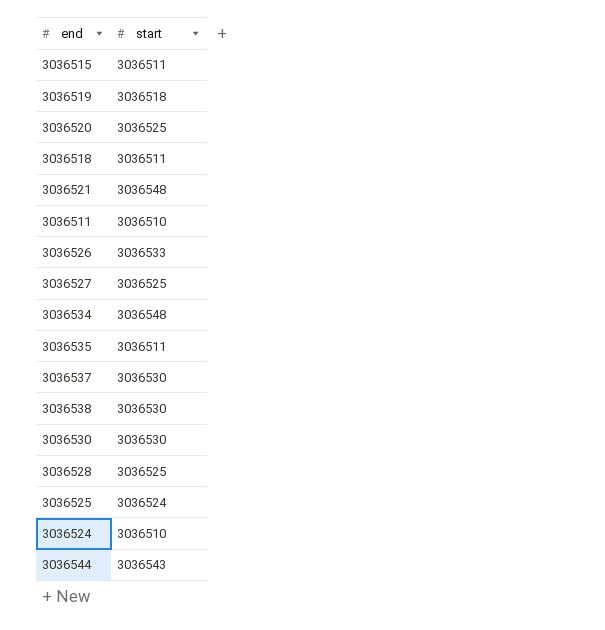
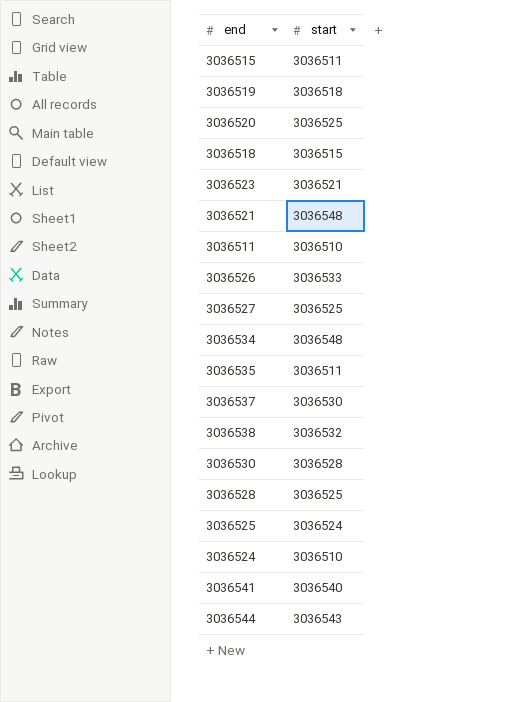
3036518 | start: 3036511 -> 3036515
row 3036523: none -> 3036521
3036538 | start: 3036530 -> 3036532
3036530 | start: 3036530 -> 3036528
row 3036541: none -> 3036540

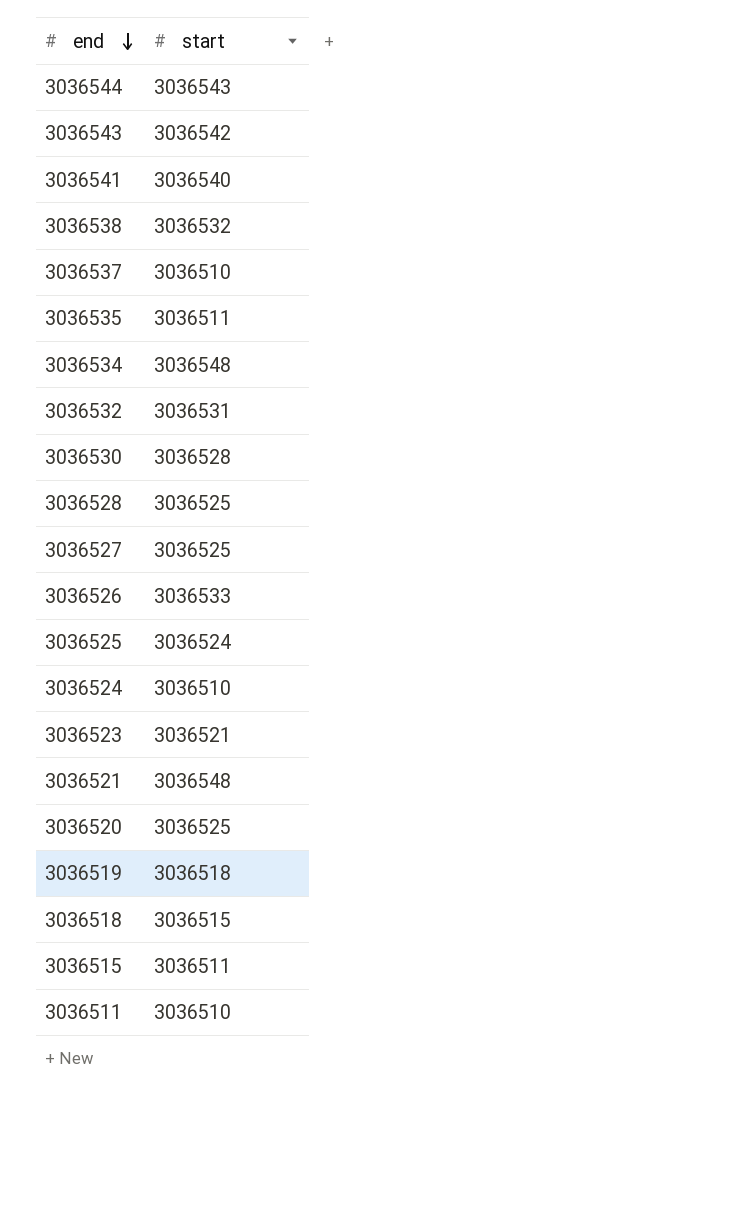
row order: none -> end descending
row 3036543: none -> 3036542
3036537 | start: 3036530 -> 3036510
row 3036532: none -> 3036531

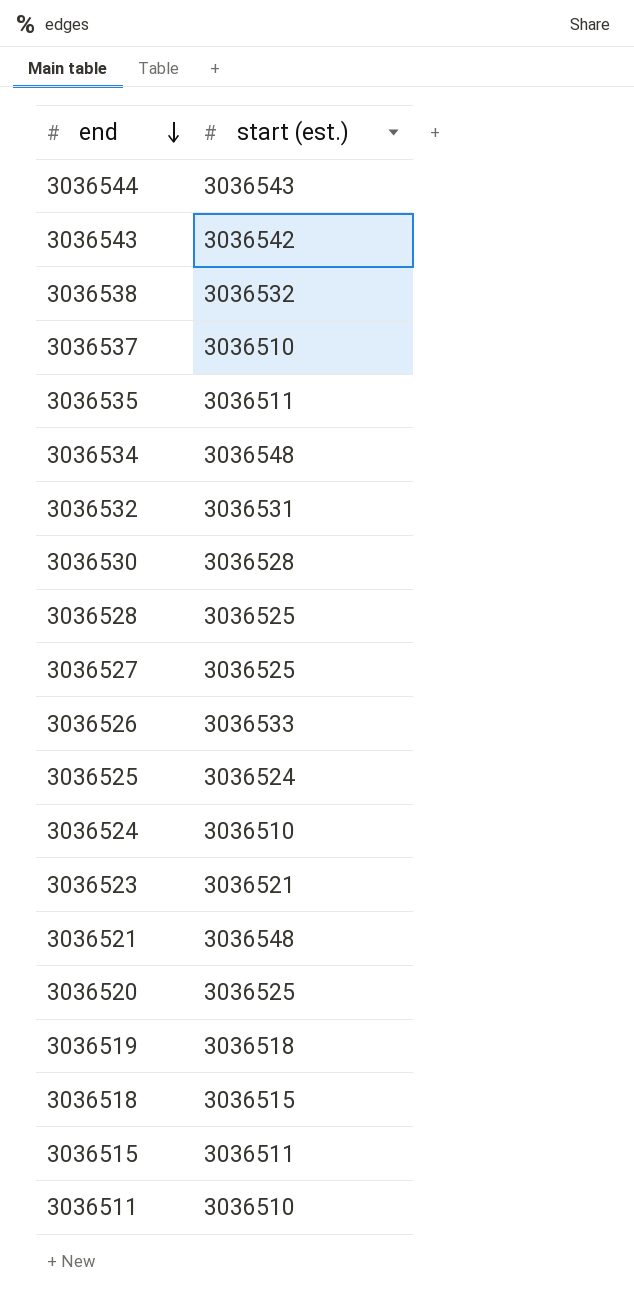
column name: start -> start (est.)
row 3036541: 3036540 -> none

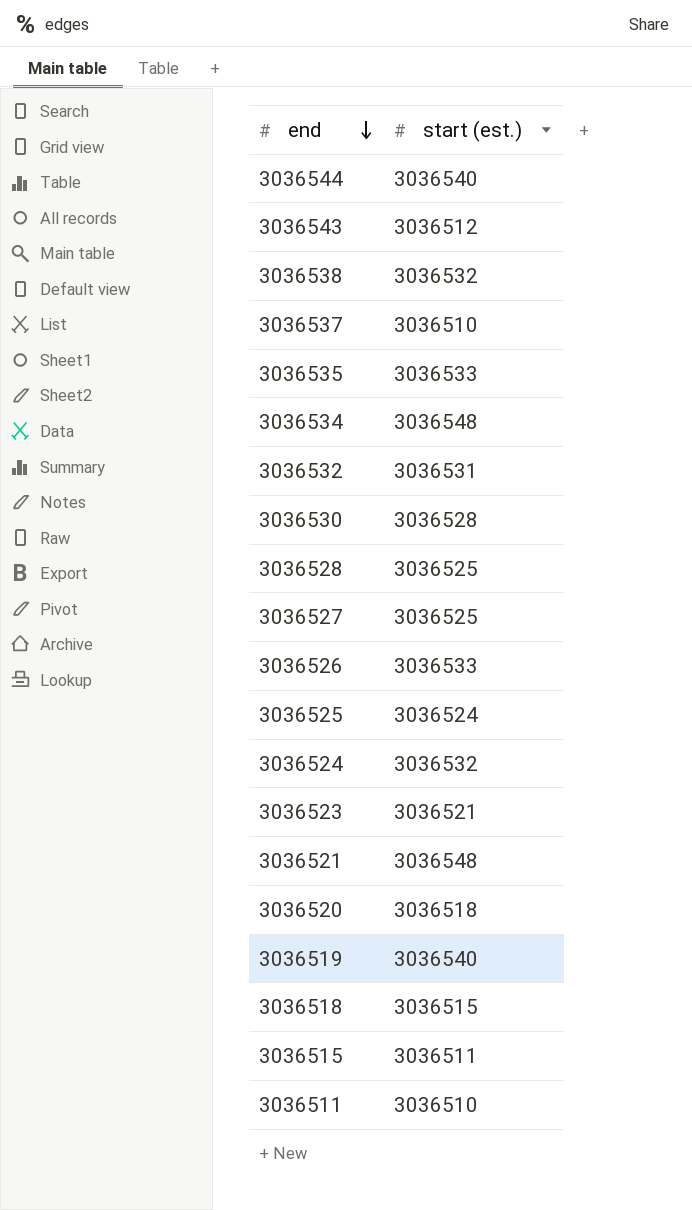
3036544 | start (est.): 3036543 -> 3036540
3036543 | start (est.): 3036542 -> 3036512
3036535 | start (est.): 3036511 -> 3036533
3036524 | start (est.): 3036510 -> 3036532
3036520 | start (est.): 3036525 -> 3036518
3036519 | start (est.): 3036518 -> 3036540

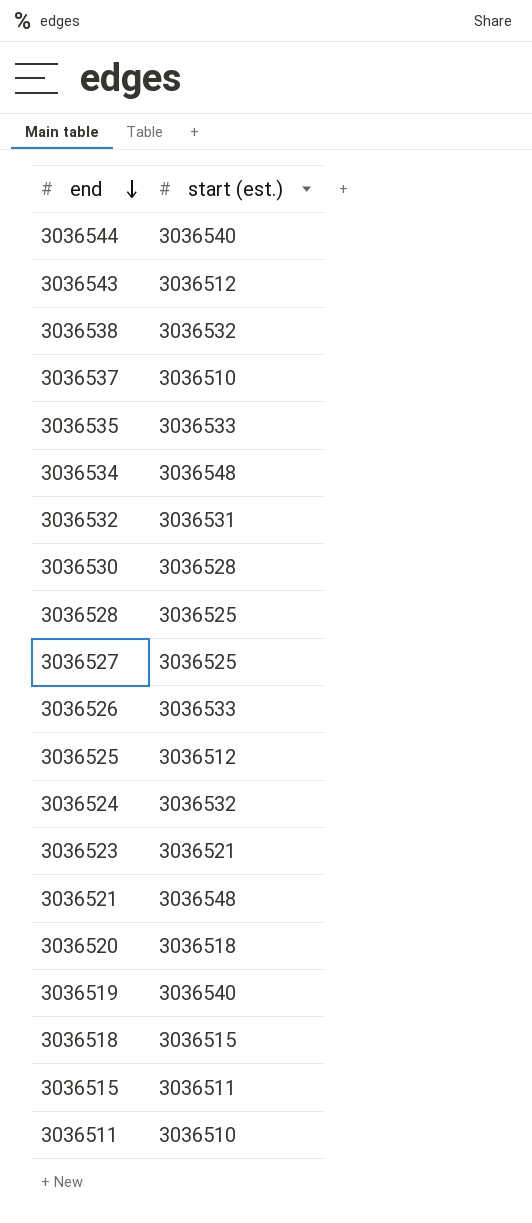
3036525 | start (est.): 3036524 -> 3036512

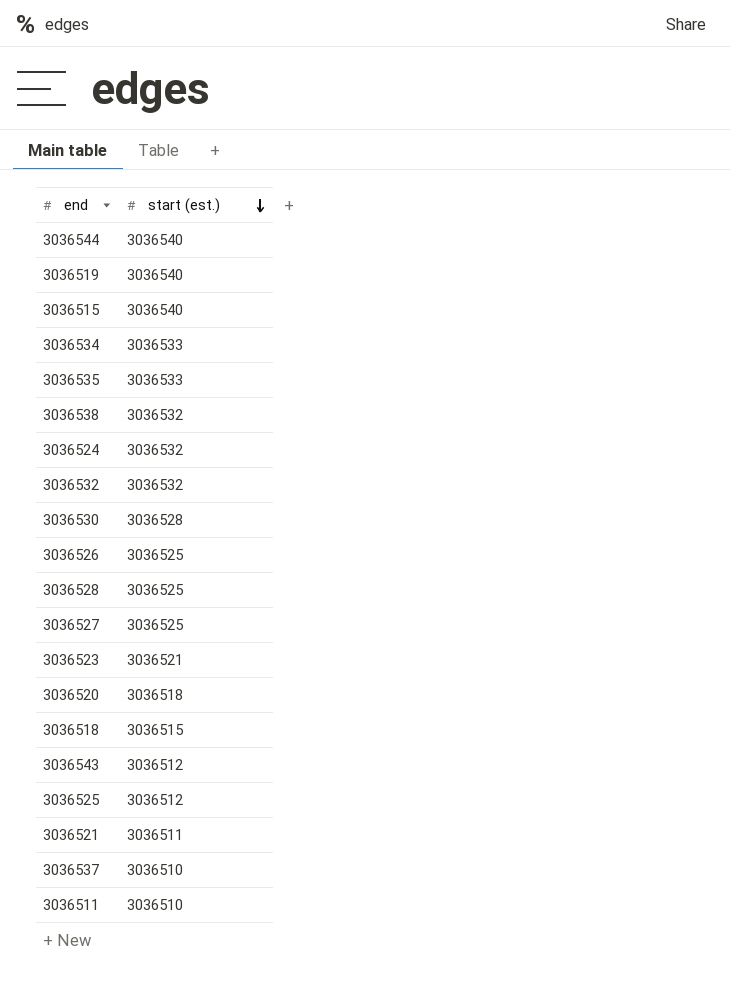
row order: end descending -> start (est.) descending
3036515 | start (est.): 3036511 -> 3036540
3036534 | start (est.): 3036548 -> 3036533
3036532 | start (est.): 3036531 -> 3036532
3036526 | start (est.): 3036533 -> 3036525
3036521 | start (est.): 3036548 -> 3036511

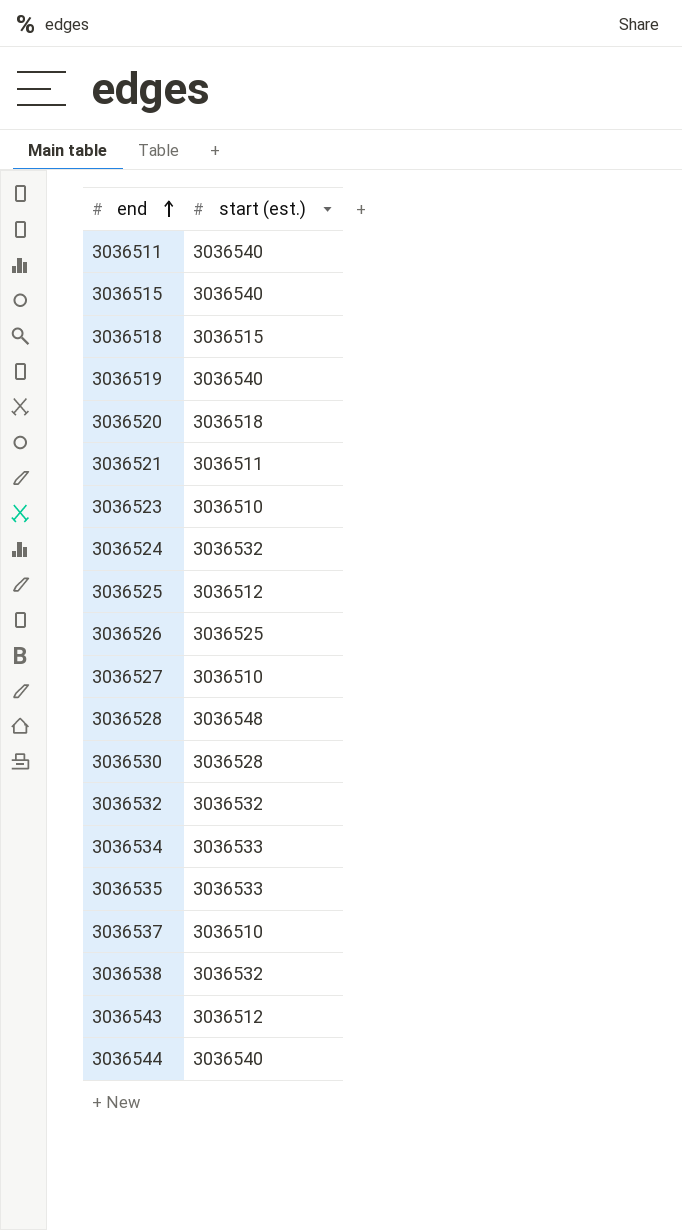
row order: start (est.) descending -> end ascending
3036511 | start (est.): 3036510 -> 3036540
3036523 | start (est.): 3036521 -> 3036510
3036527 | start (est.): 3036525 -> 3036510
3036528 | start (est.): 3036525 -> 3036548

